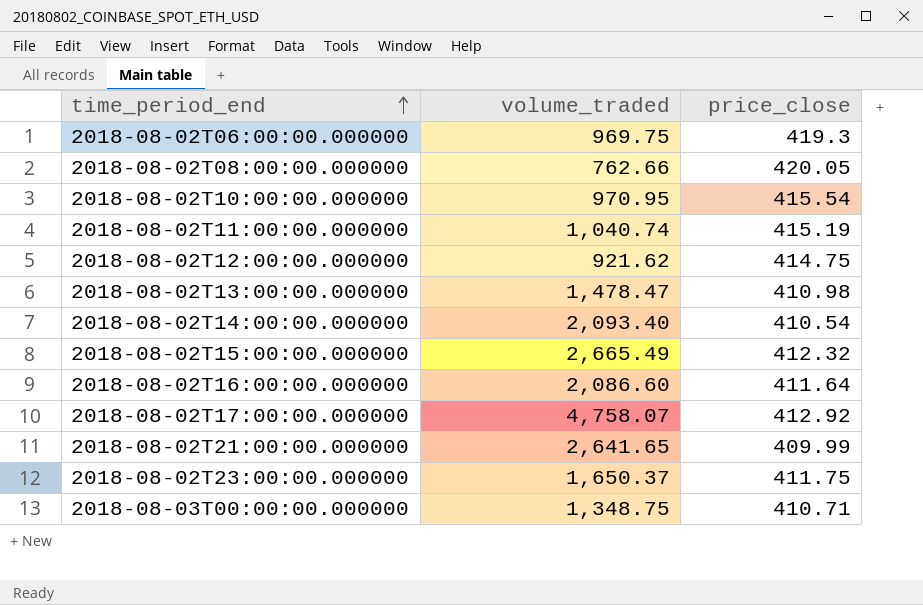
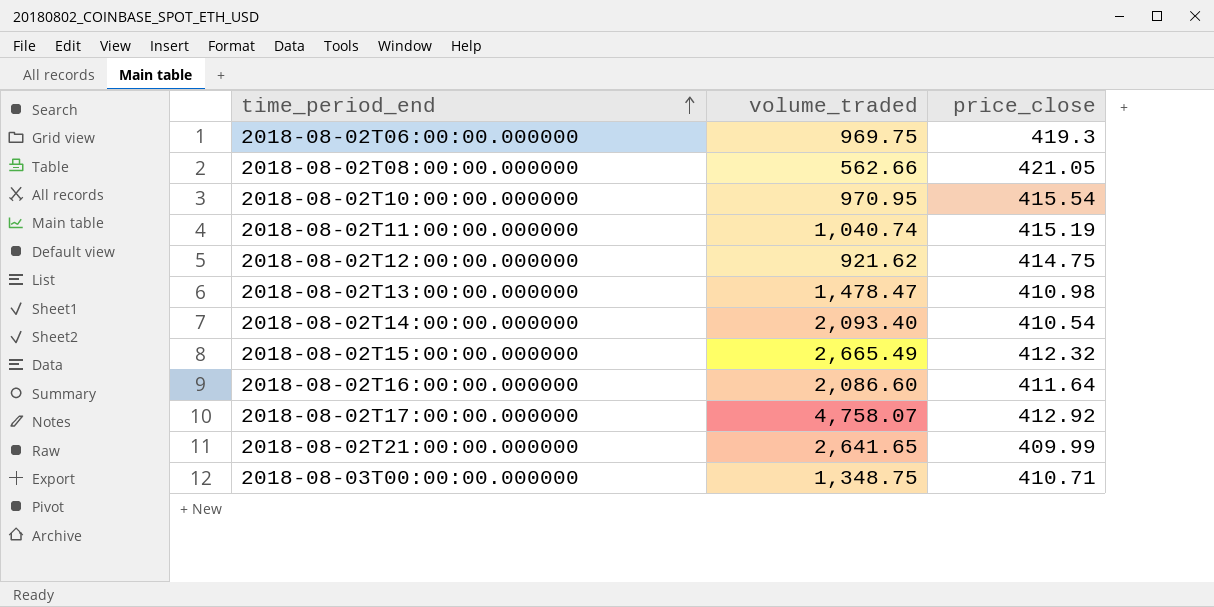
row 2018-08-02T23:00:00.000000: 1,650.37 | 411.75 -> none
2018-08-02T08:00:00.000000 | volume_traded: 762.66 -> 562.66
2018-08-02T08:00:00.000000 | price_close: 420.05 -> 421.05

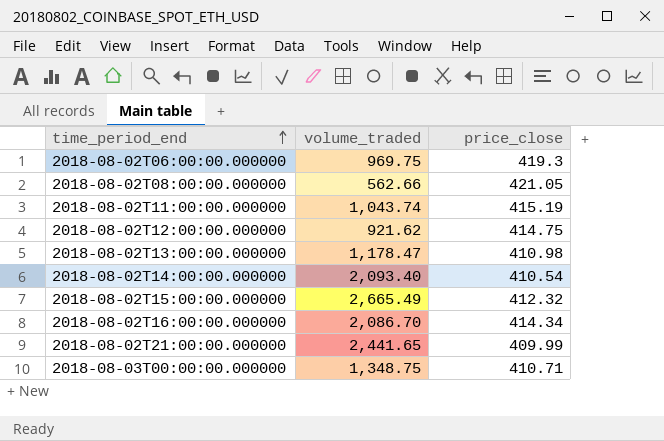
row 2018-08-02T10:00:00.000000: 970.95 | 415.54 -> none
row 2018-08-02T17:00:00.000000: 4,758.07 | 412.92 -> none
2018-08-02T11:00:00.000000 | volume_traded: 1,040.74 -> 1,043.74
2018-08-02T13:00:00.000000 | volume_traded: 1,478.47 -> 1,178.47
2018-08-02T16:00:00.000000 | volume_traded: 2,086.60 -> 2,086.70
2018-08-02T16:00:00.000000 | price_close: 411.64 -> 414.34
2018-08-02T21:00:00.000000 | volume_traded: 2,641.65 -> 2,441.65

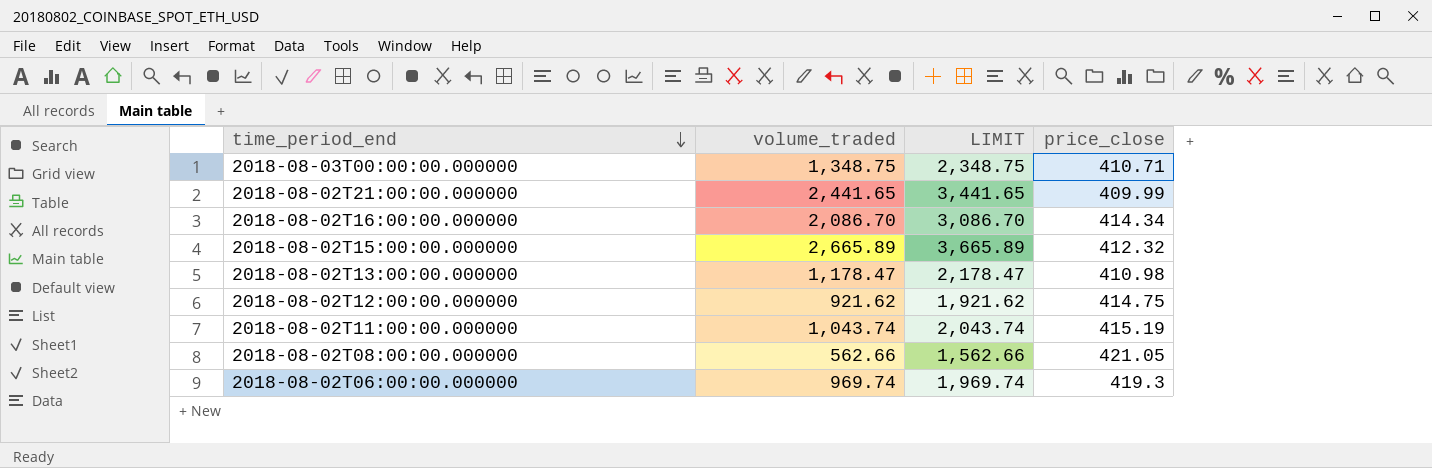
row order: time_period_end ascending -> time_period_end descending
column LIMIT | formula: none -> [volume_traded] + 1000
row 2018-08-02T14:00:00.000000: 2,093.40 | 410.54 -> none
2018-08-02T15:00:00.000000 | volume_traded: 2,665.49 -> 2,665.89
2018-08-02T06:00:00.000000 | volume_traded: 969.75 -> 969.74

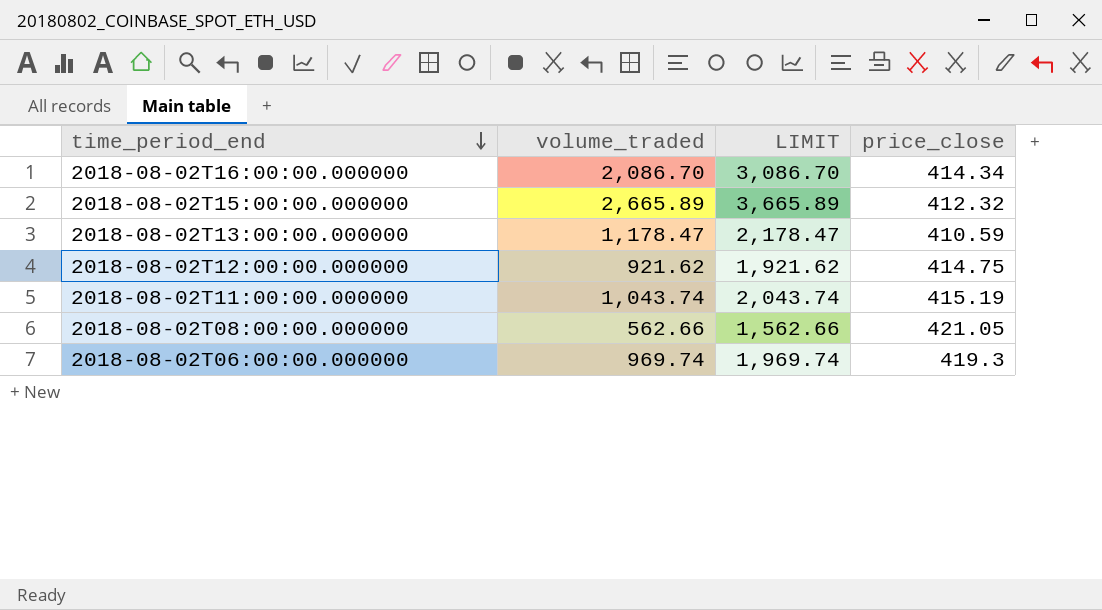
row 2018-08-03T00:00:00.000000: 1,348.75 | 2,348.75 | 410.71 -> none
row 2018-08-02T21:00:00.000000: 2,441.65 | 3,441.65 | 409.99 -> none
2018-08-02T13:00:00.000000 | price_close: 410.98 -> 410.59

